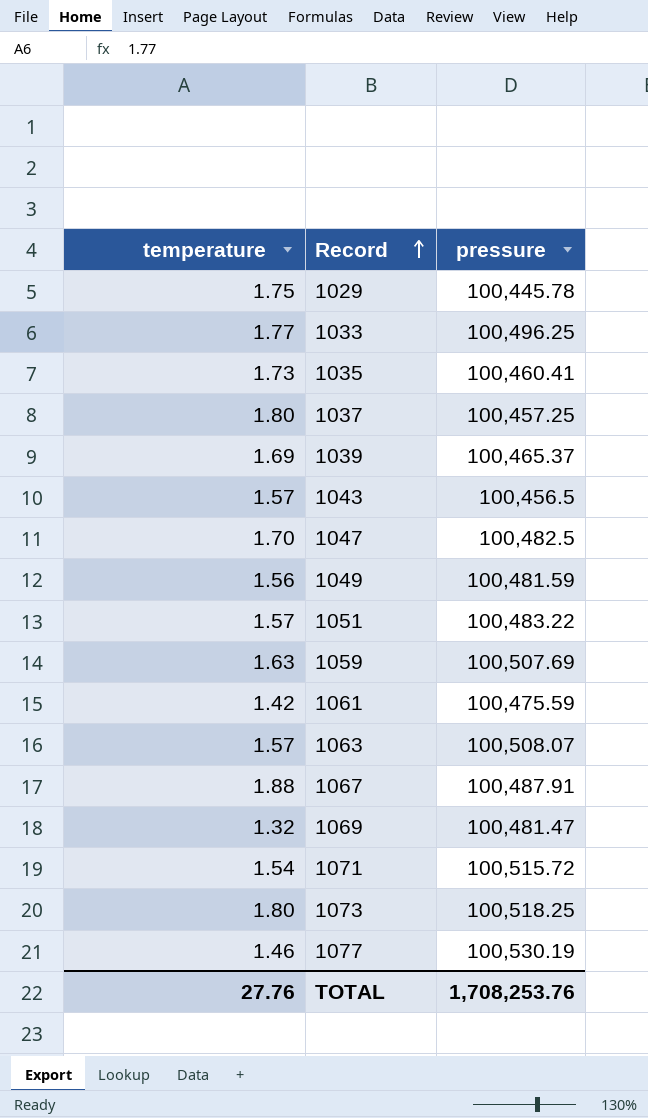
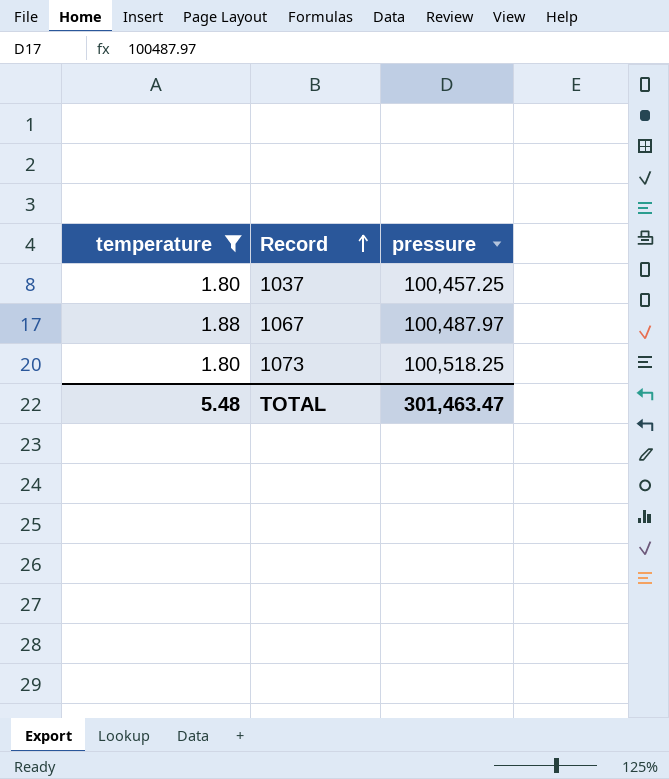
filter: none -> temperature >= 1.80
1067 | pressure: 100,487.91 -> 100,487.97
TOTAL | temperature: 27.76 -> 5.48
TOTAL | pressure: 1,708,253.76 -> 301,463.47

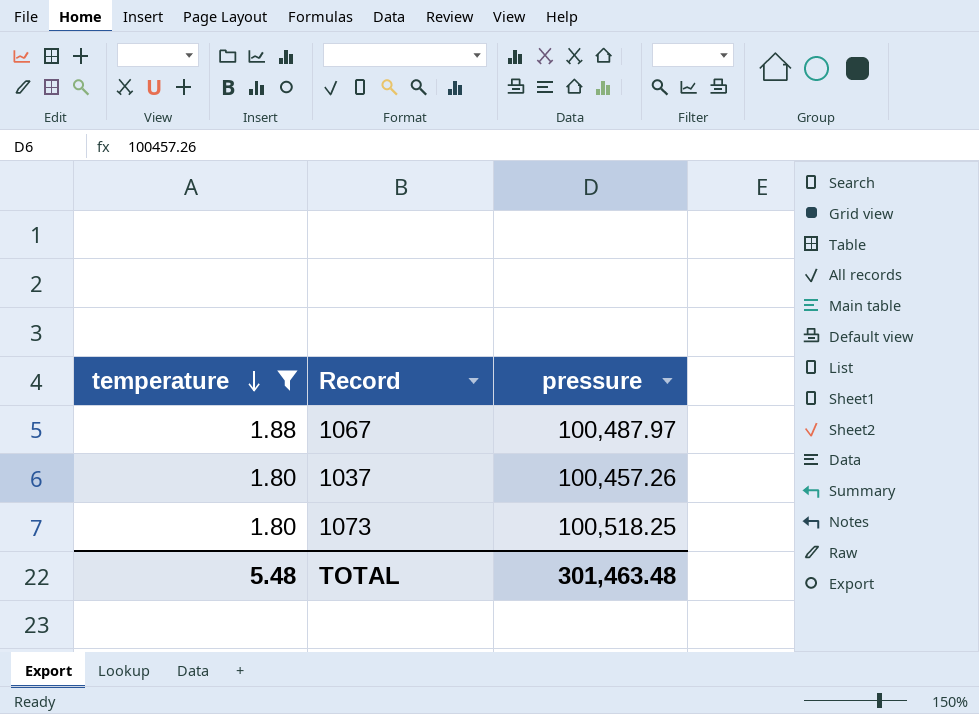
row order: Record ascending -> temperature descending
1037 | pressure: 100,457.25 -> 100,457.26
TOTAL | pressure: 301,463.47 -> 301,463.48

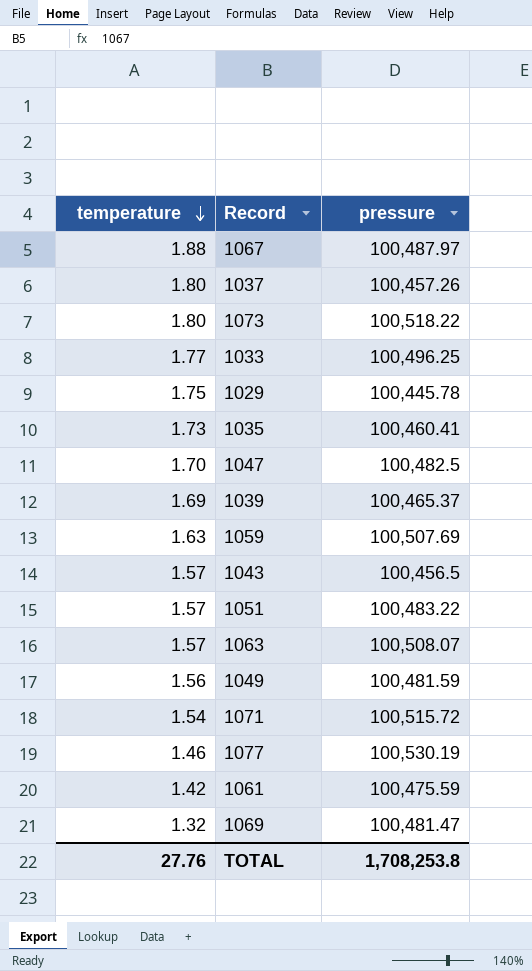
filter: temperature >= 1.80 -> none
1073 | pressure: 100,518.25 -> 100,518.22
TOTAL | temperature: 5.48 -> 27.76
TOTAL | pressure: 301,463.48 -> 1,708,253.8

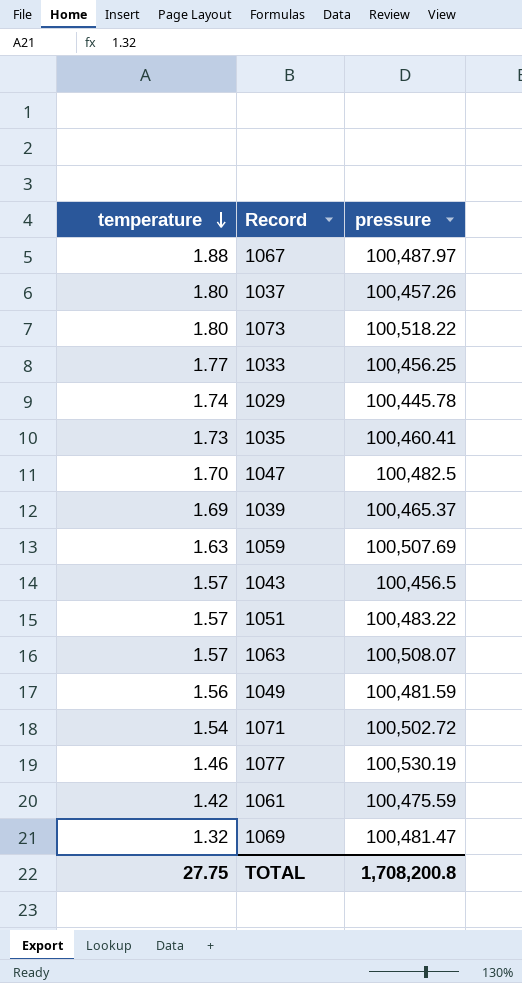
1033 | pressure: 100,496.25 -> 100,456.25
1029 | temperature: 1.75 -> 1.74
1071 | pressure: 100,515.72 -> 100,502.72
TOTAL | temperature: 27.76 -> 27.75
TOTAL | pressure: 1,708,253.8 -> 1,708,200.8

